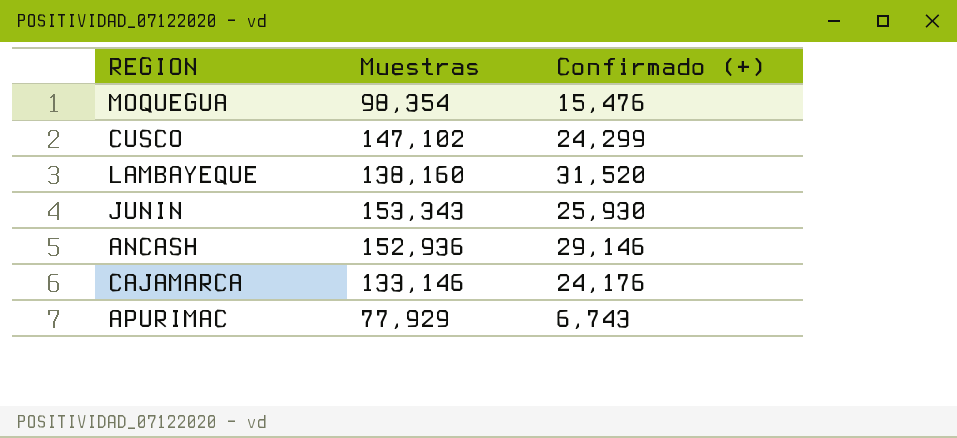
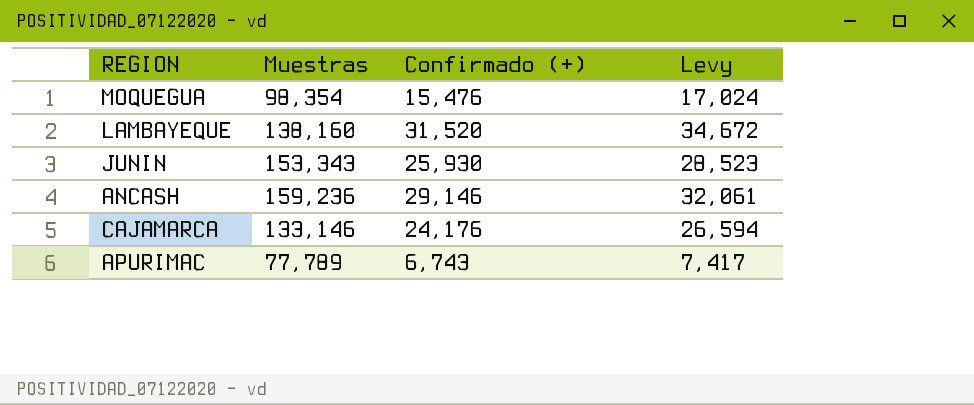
column Levy | formula: none -> [Confirmado (+)] * 1.1
row CUSCO: 147,102 | 24,299 -> none
ANCASH | Muestras: 152,936 -> 159,236
APURIMAC | Muestras: 77,929 -> 77,789

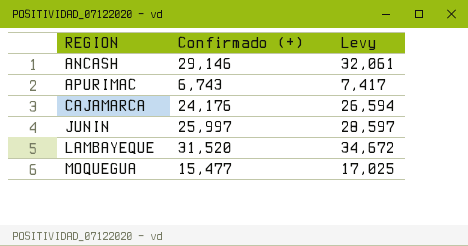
row order: none -> REGION ascending
column Muestras | position: 2 -> none
JUNIN | Confirmado (+): 25,930 -> 25,997
JUNIN | Levy: 28,523 -> 28,597
MOQUEGUA | Confirmado (+): 15,476 -> 15,477
MOQUEGUA | Levy: 17,024 -> 17,025

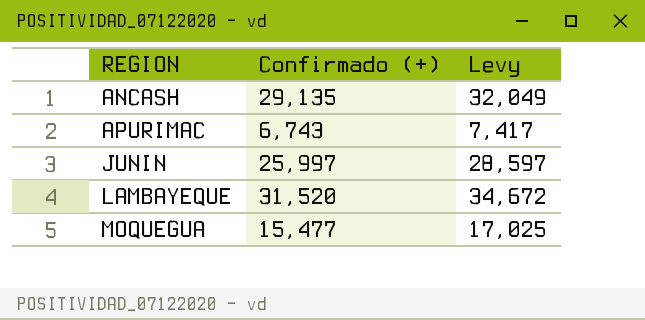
row CAJAMARCA: 24,176 | 26,594 -> none
ANCASH | Confirmado (+): 29,146 -> 29,135
ANCASH | Levy: 32,061 -> 32,049

